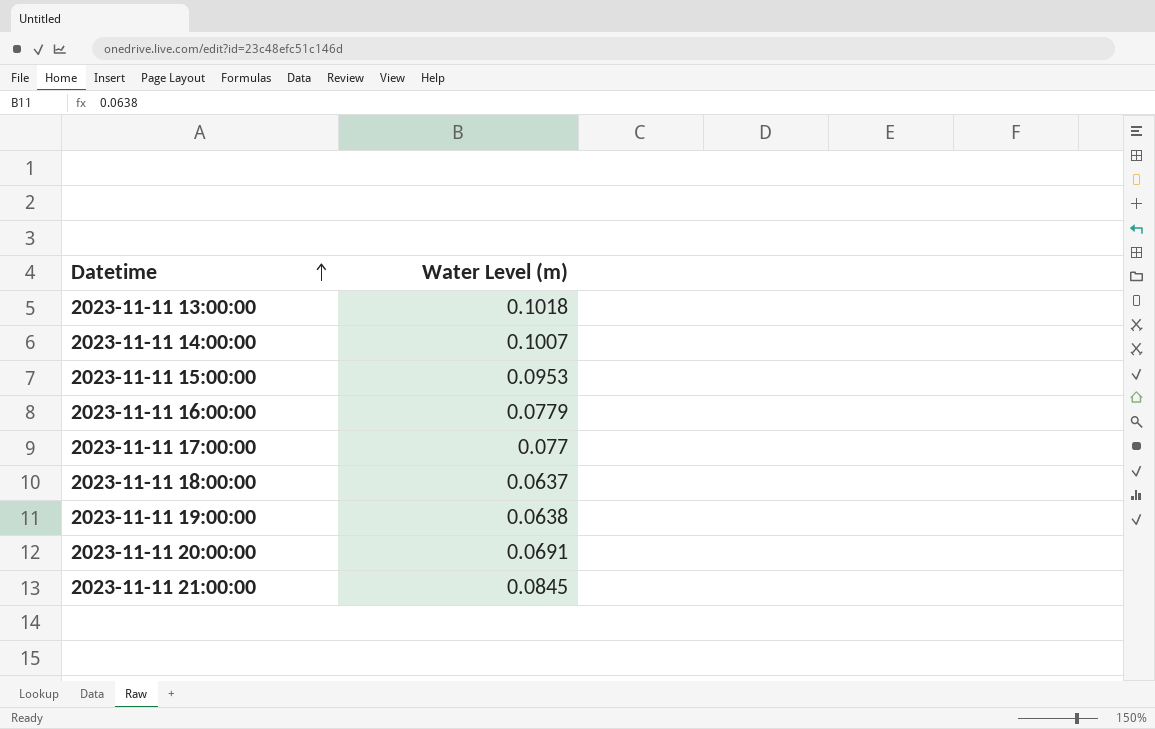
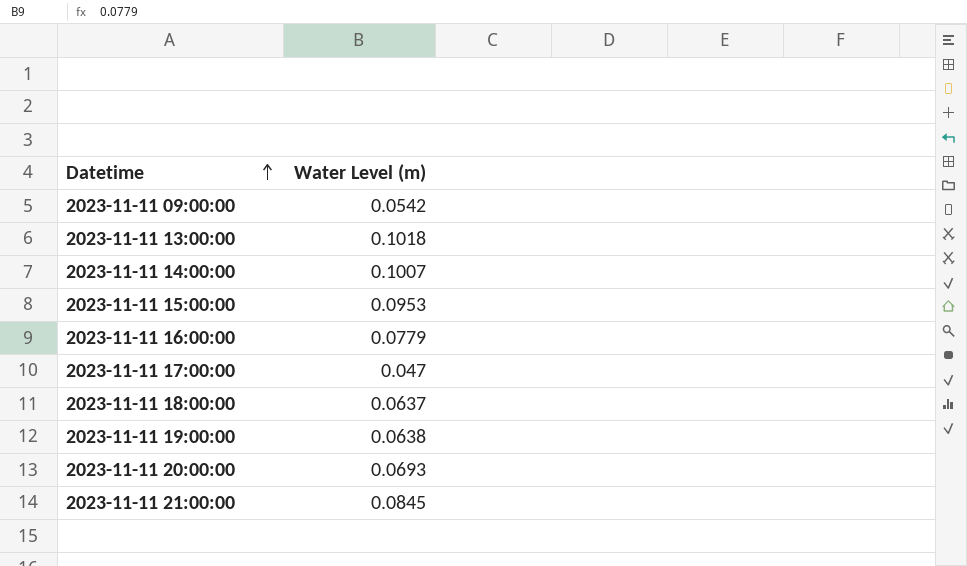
row 2023-11-11 09:00:00: none -> 0.0542
2023-11-11 17:00:00 | Water Level (m): 0.077 -> 0.047
2023-11-11 20:00:00 | Water Level (m): 0.0691 -> 0.0693

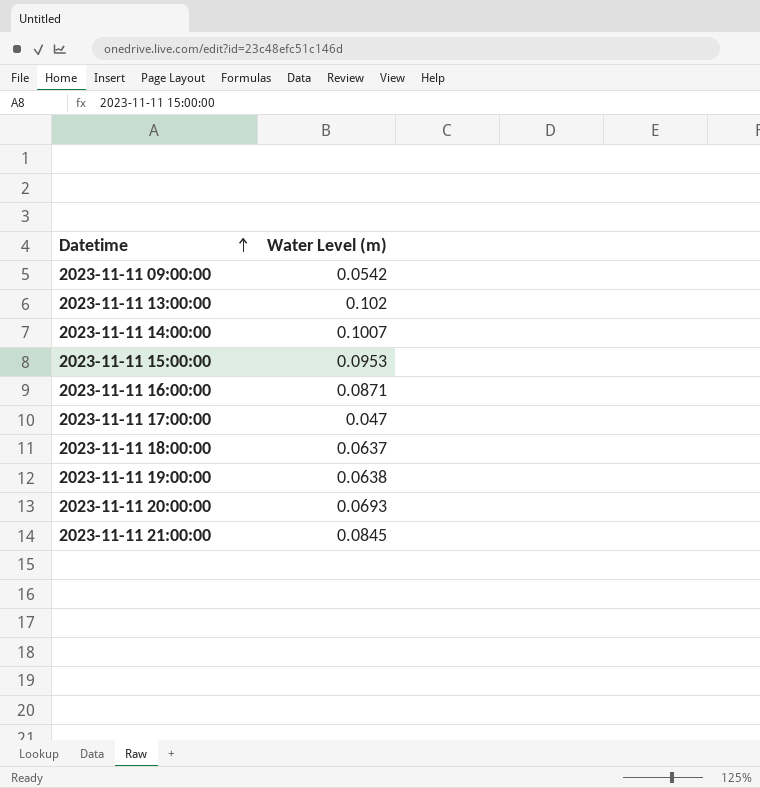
2023-11-11 13:00:00 | Water Level (m): 0.1018 -> 0.102
2023-11-11 16:00:00 | Water Level (m): 0.0779 -> 0.0871

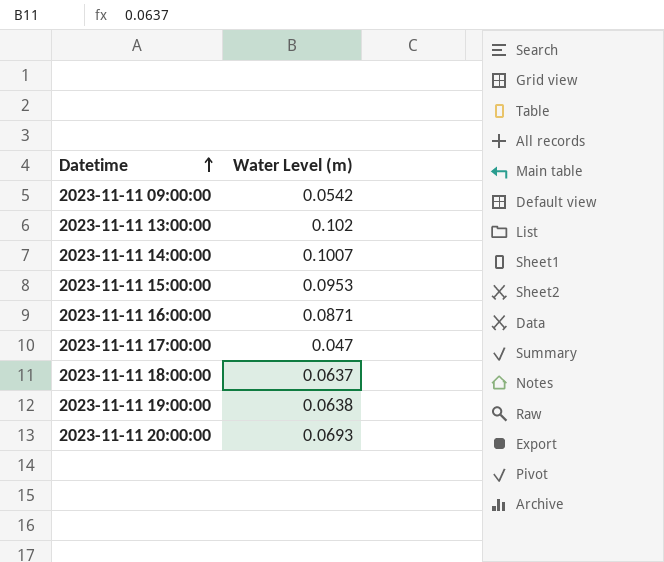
row 2023-11-11 21:00:00: 0.0845 -> none

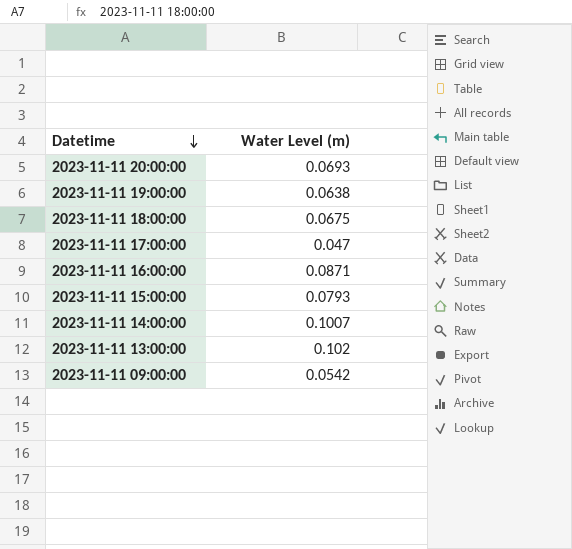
row order: Datetime ascending -> Datetime descending
2023-11-11 18:00:00 | Water Level (m): 0.0637 -> 0.0675
2023-11-11 15:00:00 | Water Level (m): 0.0953 -> 0.0793

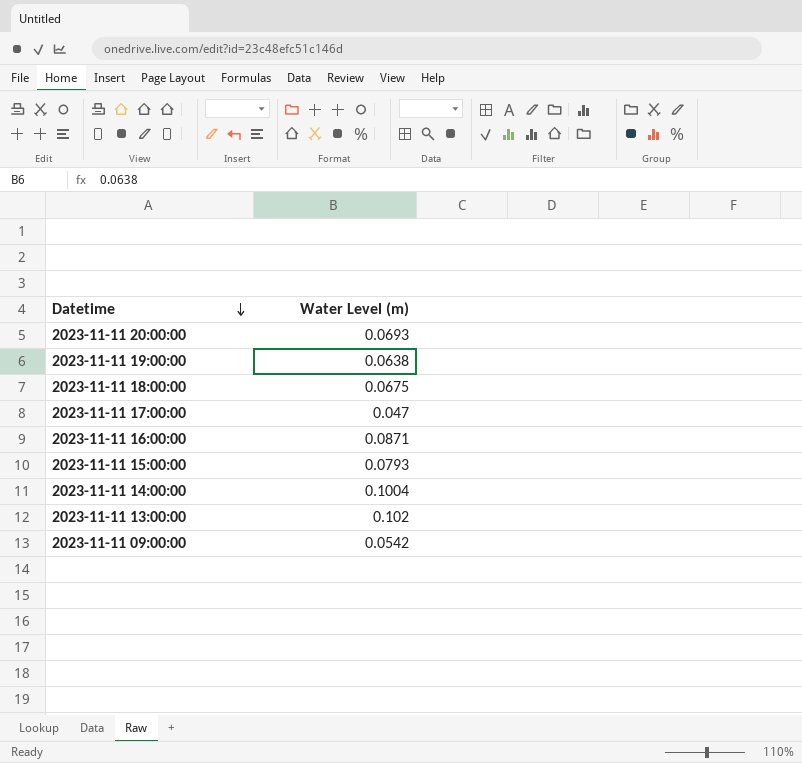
2023-11-11 14:00:00 | Water Level (m): 0.1007 -> 0.1004

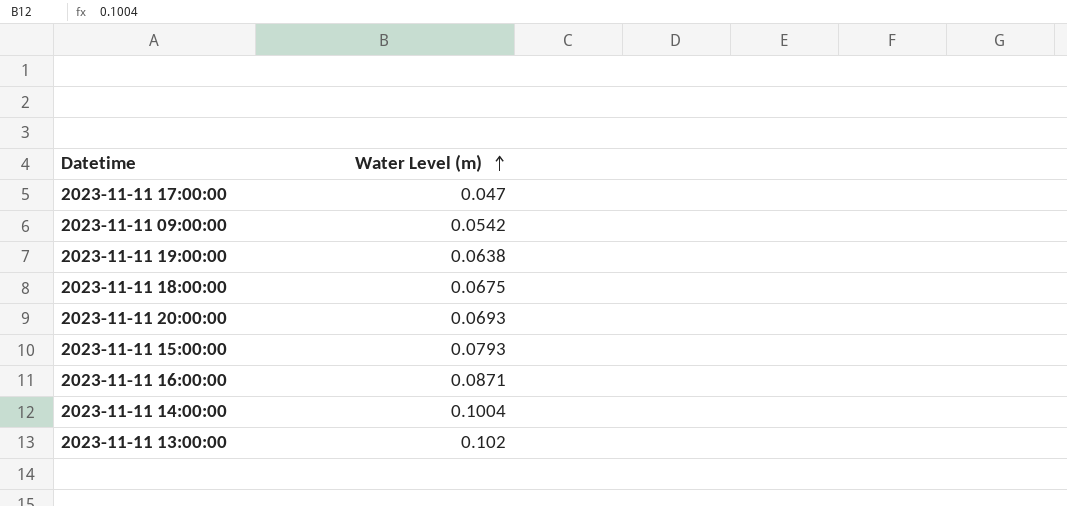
row order: Datetime descending -> Water Level (m) ascending

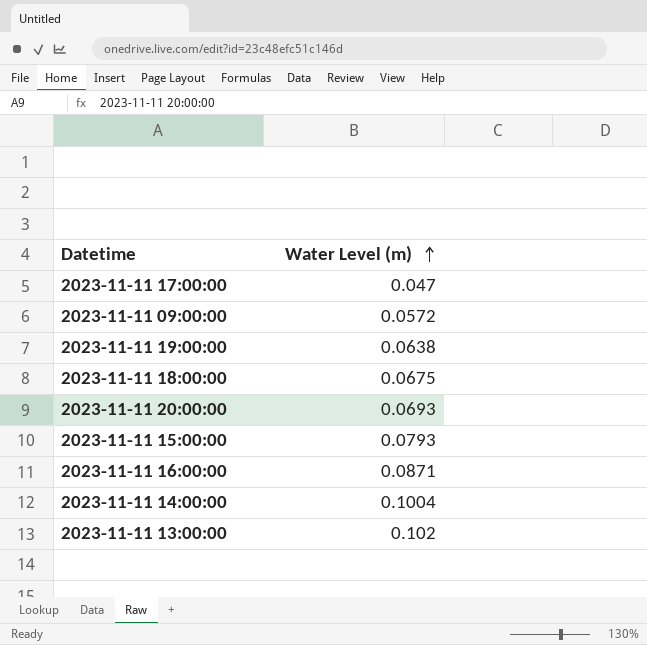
2023-11-11 09:00:00 | Water Level (m): 0.0542 -> 0.0572

